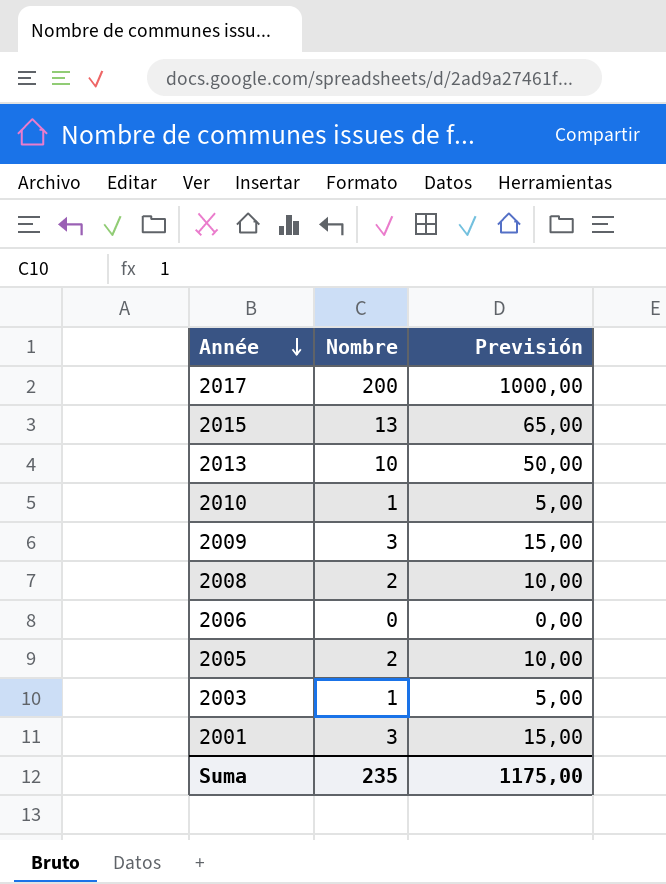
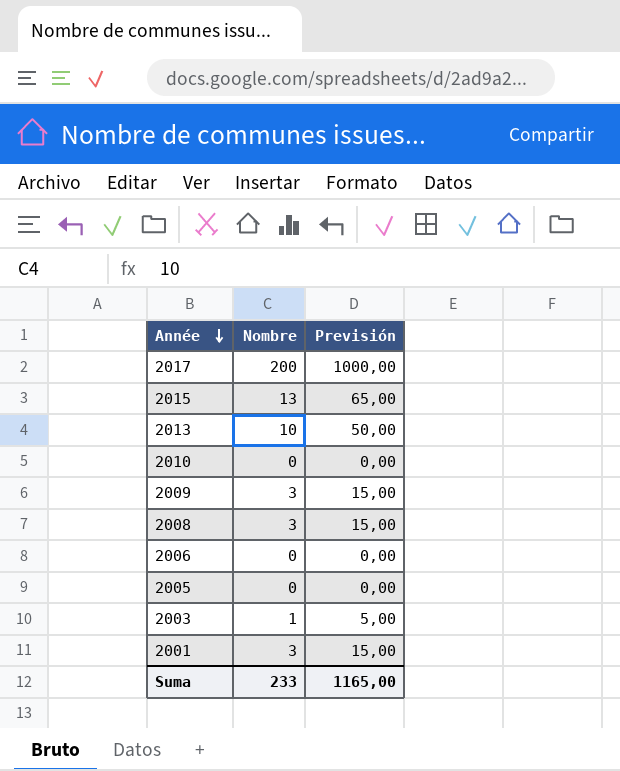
2010 | Nombre: 1 -> 0
2010 | Previsión: 5,00 -> 0,00
2008 | Nombre: 2 -> 3
2008 | Previsión: 10,00 -> 15,00
2005 | Nombre: 2 -> 0
2005 | Previsión: 10,00 -> 0,00
Suma | Nombre: 235 -> 233
Suma | Previsión: 1175,00 -> 1165,00

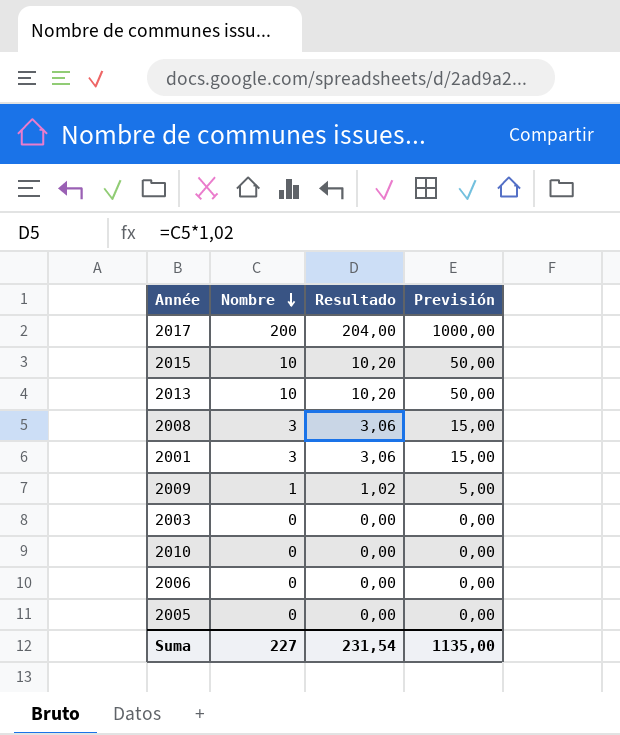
row order: Année descending -> Nombre descending
column Resultado | formula: none -> [Nombre] * 1,02
2015 | Nombre: 13 -> 10
2015 | Previsión: 65,00 -> 50,00
2009 | Nombre: 3 -> 1
2009 | Previsión: 15,00 -> 5,00
2003 | Nombre: 1 -> 0
2003 | Previsión: 5,00 -> 0,00
Suma | Nombre: 233 -> 227
Suma | Previsión: 1165,00 -> 1135,00

